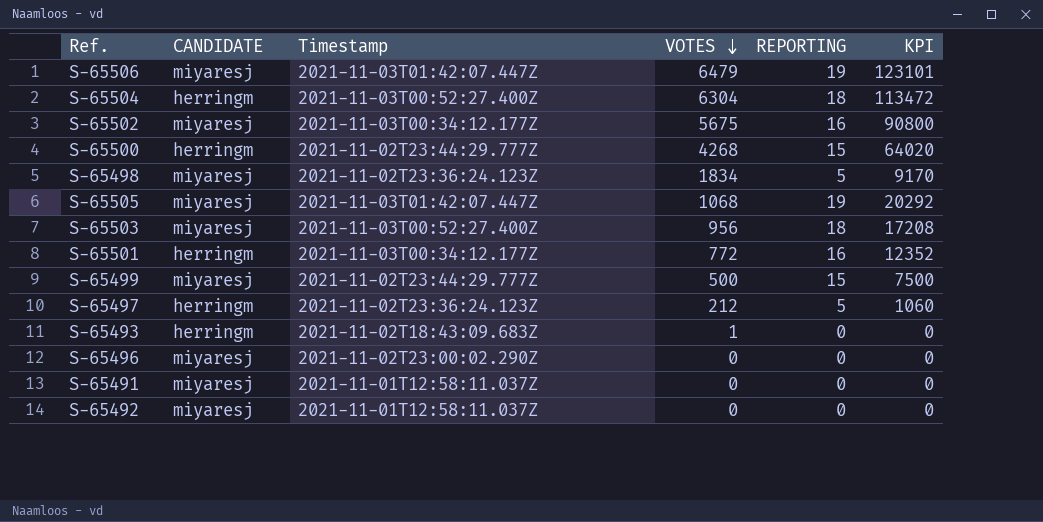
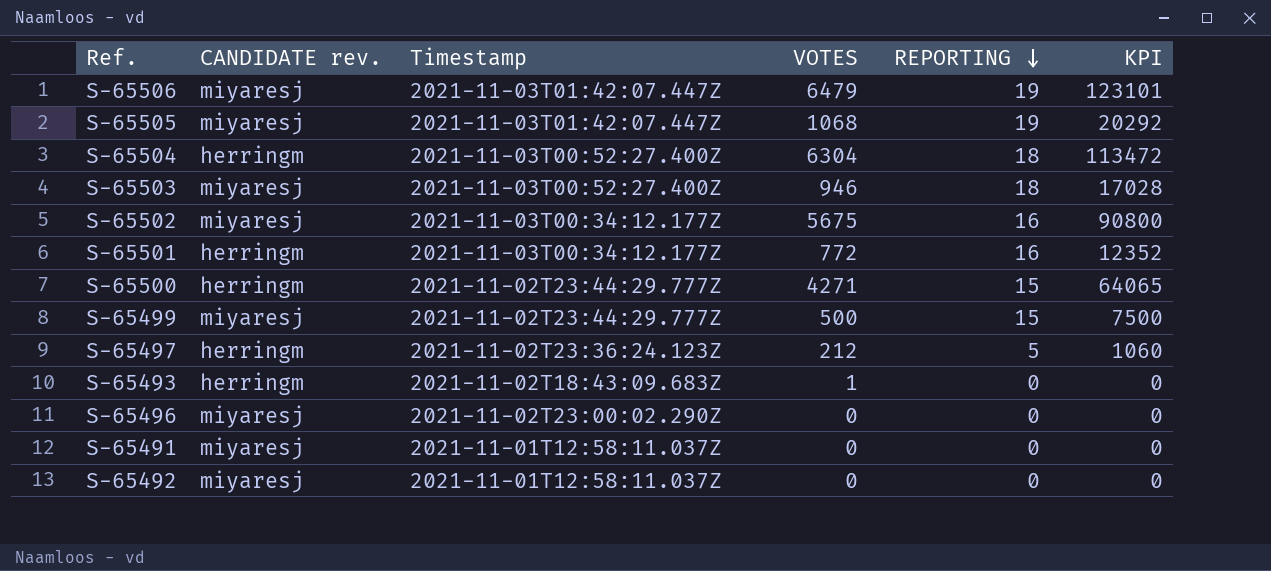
row order: VOTES descending -> REPORTING descending
column name: CANDIDATE -> CANDIDATE rev.
row S-65498: miyaresj | 2021-11-02T23:36:24.123Z | 1834 | 5 | 9170 -> none
S-65503 | VOTES: 956 -> 946
S-65503 | KPI: 17208 -> 17028
S-65500 | VOTES: 4268 -> 4271
S-65500 | KPI: 64020 -> 64065

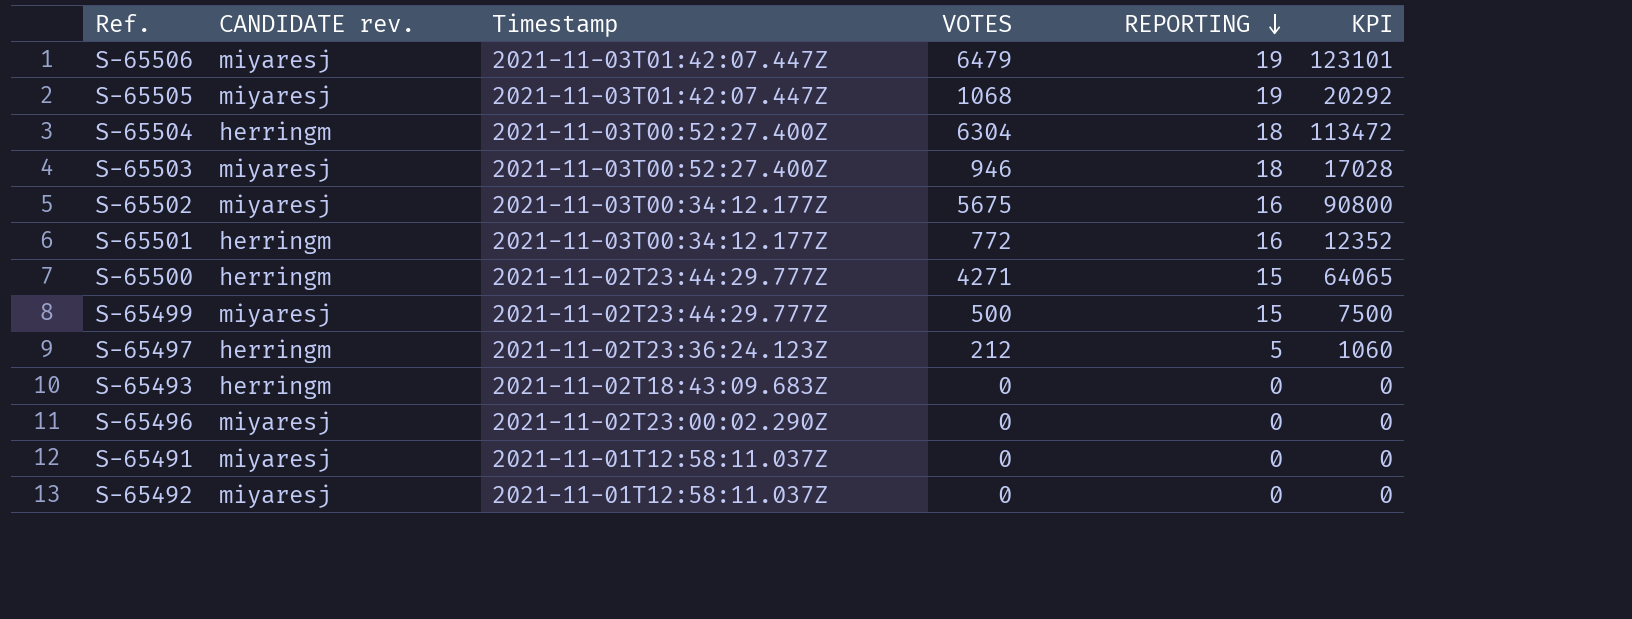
S-65493 | VOTES: 1 -> 0

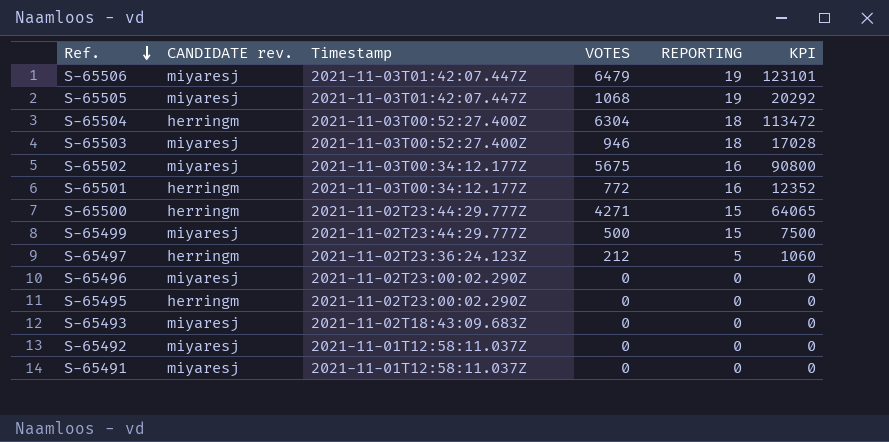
row order: REPORTING descending -> Ref. descending
row S-65495: none -> herringm | 2021-11-02T23:00:02.290Z | 0 | 0 | 0
S-65493 | CANDIDATE rev.: herringm -> miyaresj

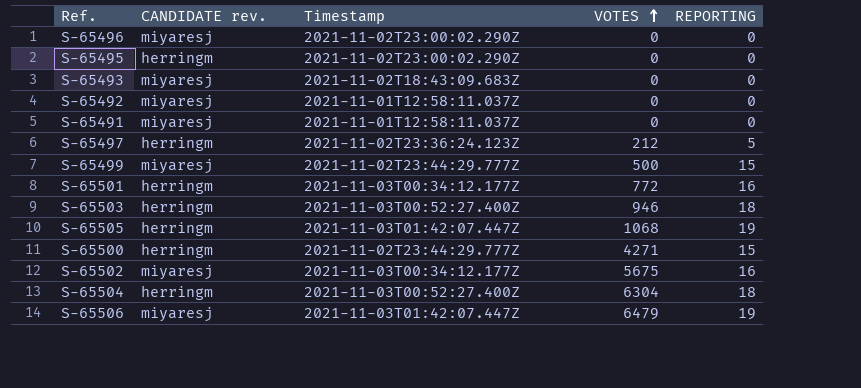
row order: Ref. descending -> VOTES ascending
column KPI | formula: [VOTES] * [REPORTING] -> none
S-65503 | CANDIDATE rev.: miyaresj -> herringm
S-65505 | CANDIDATE rev.: miyaresj -> herringm

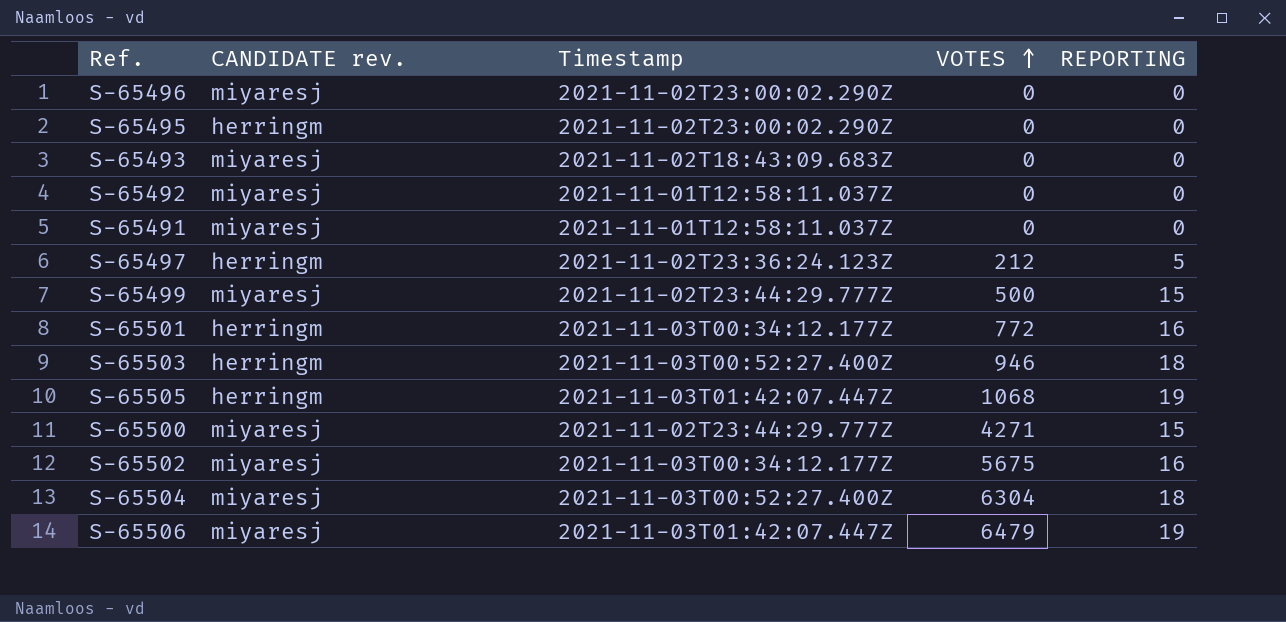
S-65500 | CANDIDATE rev.: herringm -> miyaresj
S-65504 | CANDIDATE rev.: herringm -> miyaresj

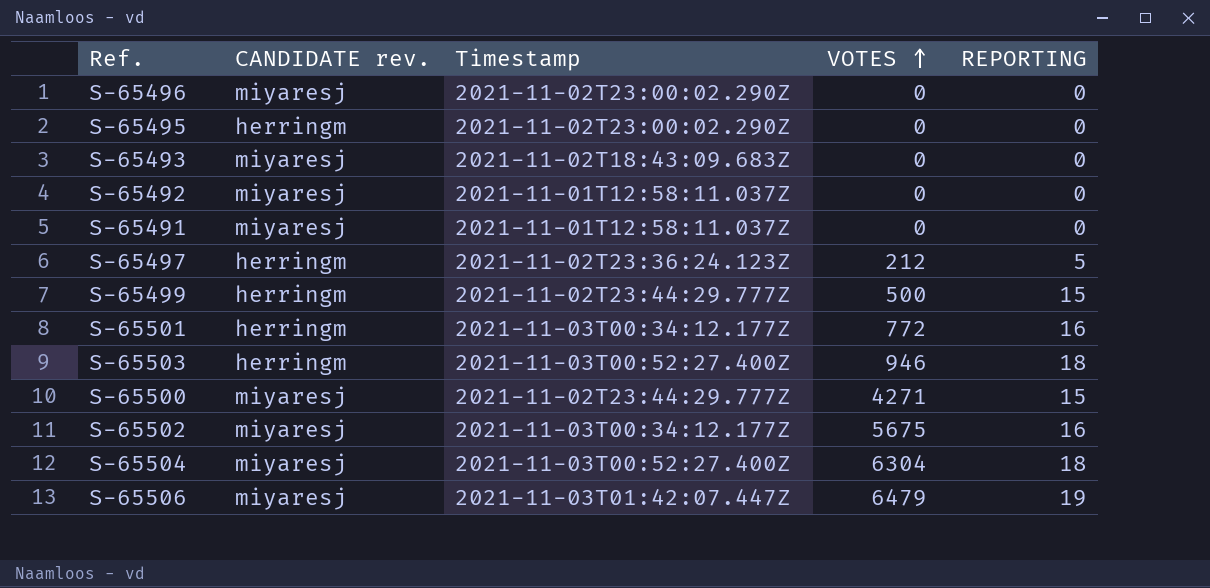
row S-65505: herringm | 2021-11-03T01:42:07.447Z | 1068 | 19 -> none
S-65499 | CANDIDATE rev.: miyaresj -> herringm

